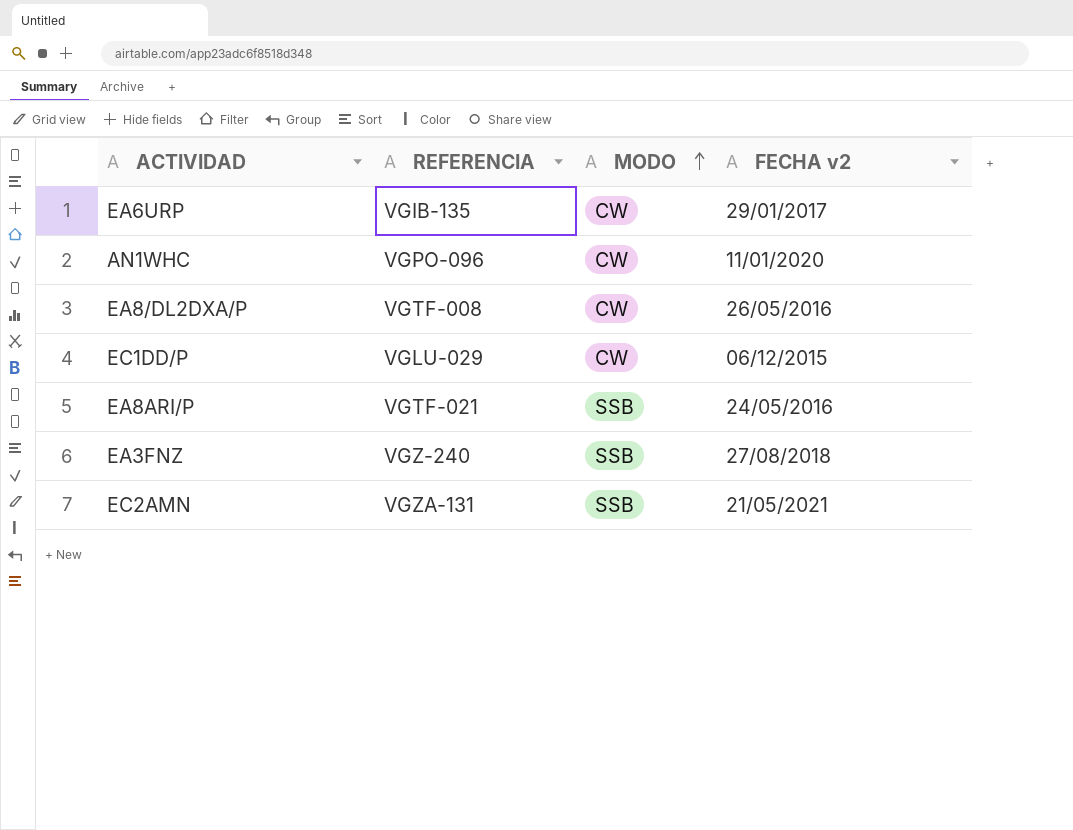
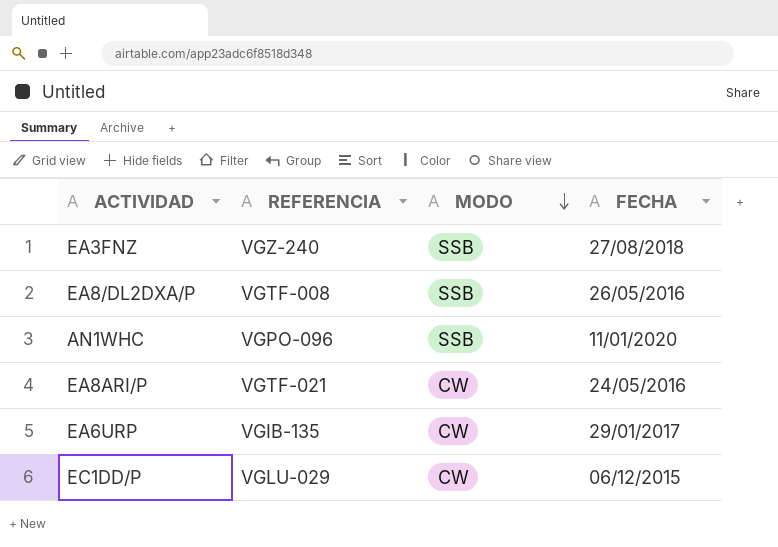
row order: MODO ascending -> MODO descending
column name: FECHA v2 -> FECHA
row EC2AMN: VGZA-131 | SSB | 21/05/2021 -> none
EA8/DL2DXA/P | MODO: CW -> SSB
AN1WHC | MODO: CW -> SSB
EA8ARI/P | MODO: SSB -> CW

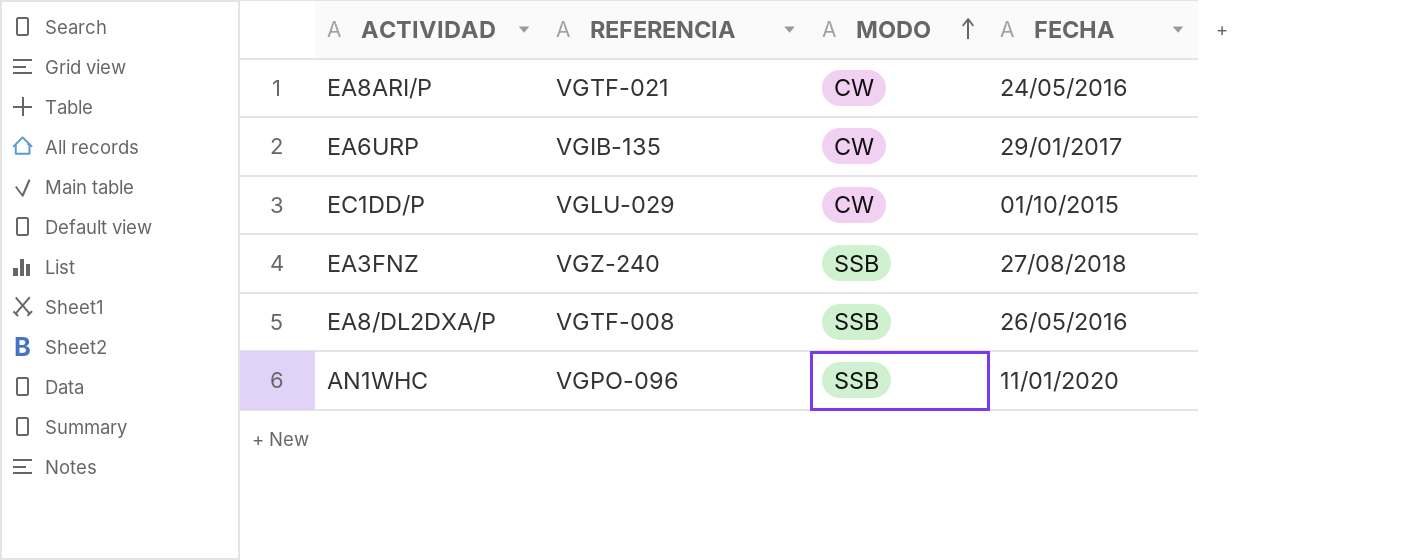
row order: MODO descending -> MODO ascending
EC1DD/P | FECHA: 06/12/2015 -> 01/10/2015

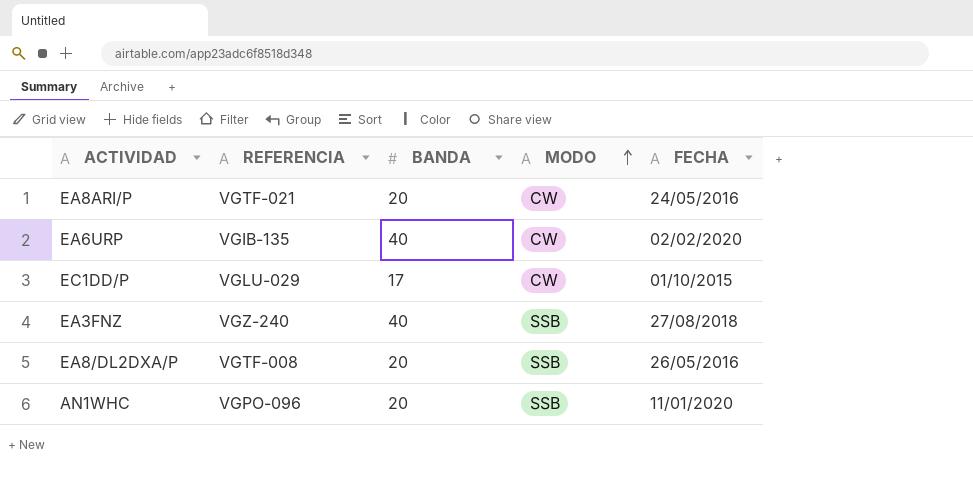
column BANDA | position: none -> 3
EA6URP | FECHA: 29/01/2017 -> 02/02/2020

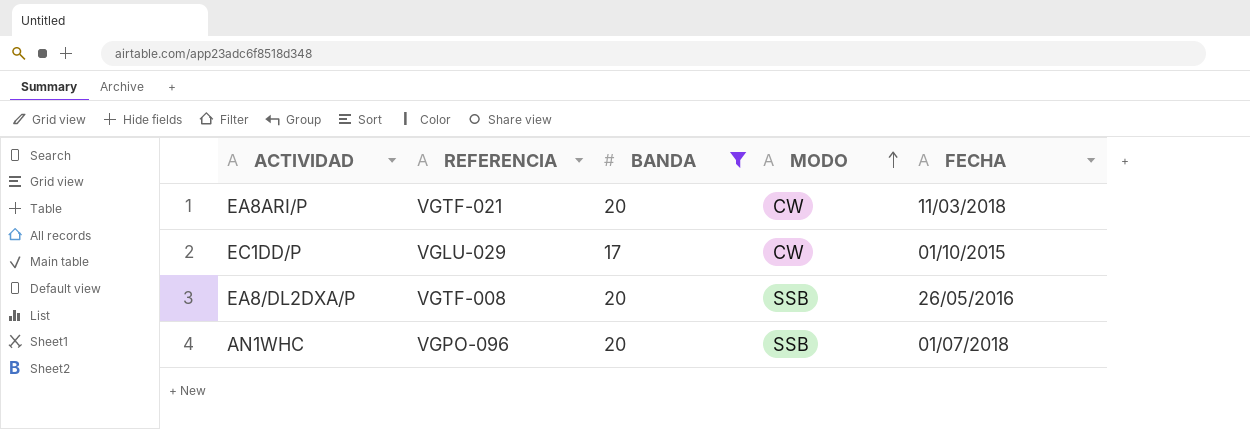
filter: none -> BANDA != 40
EA8ARI/P | FECHA: 24/05/2016 -> 11/03/2018
AN1WHC | FECHA: 11/01/2020 -> 01/07/2018

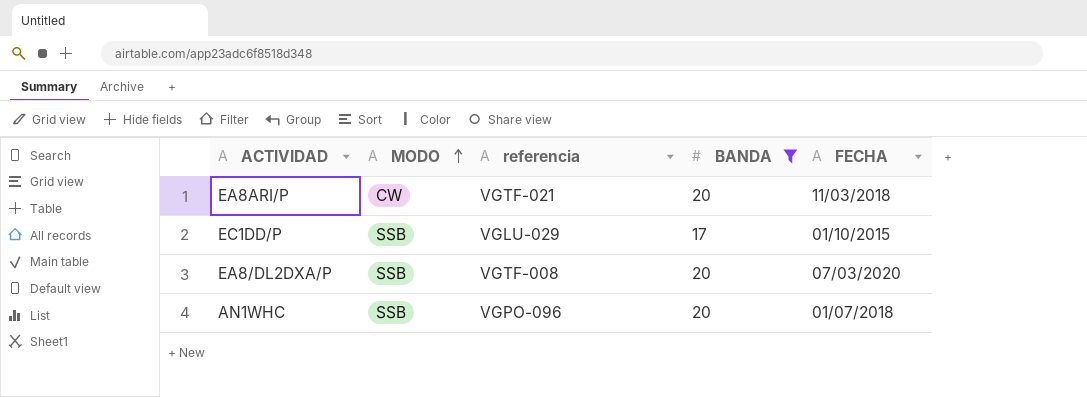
column MODO | position: 4 -> 2
column name: REFERENCIA -> referencia
EC1DD/P | MODO: CW -> SSB
EA8/DL2DXA/P | FECHA: 26/05/2016 -> 07/03/2020

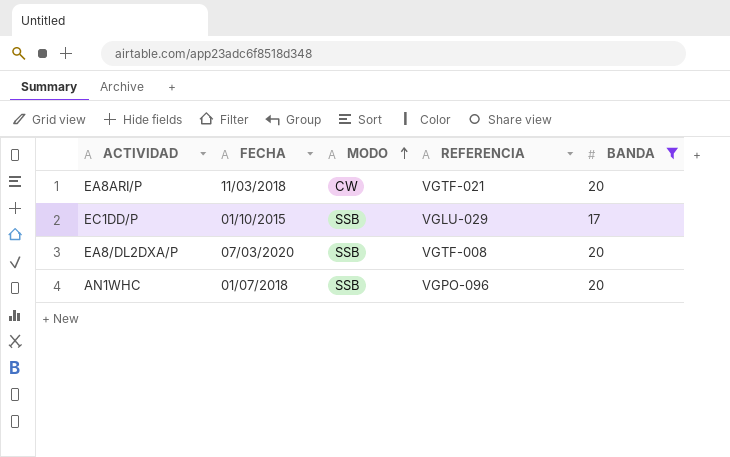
column FECHA | position: 5 -> 2
column name: referencia -> REFERENCIA

